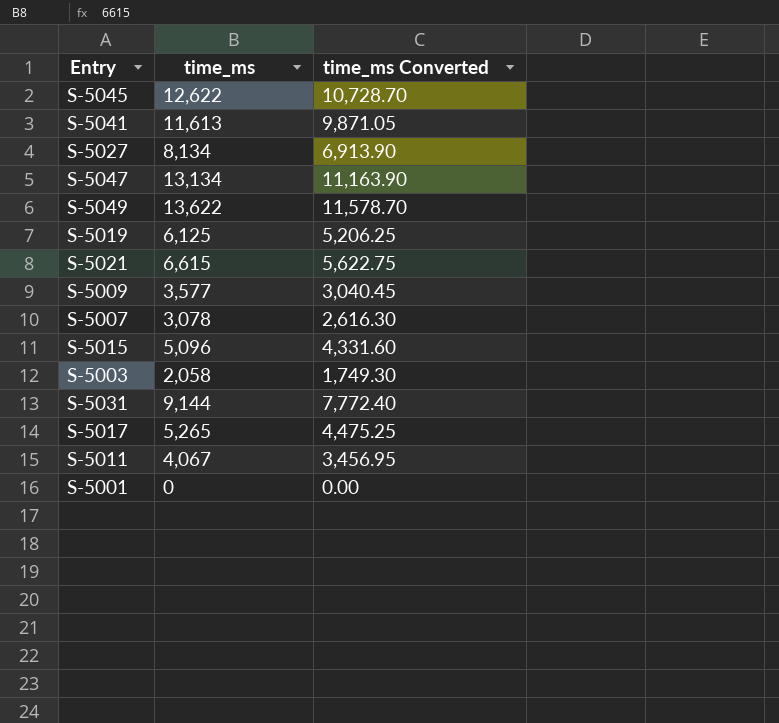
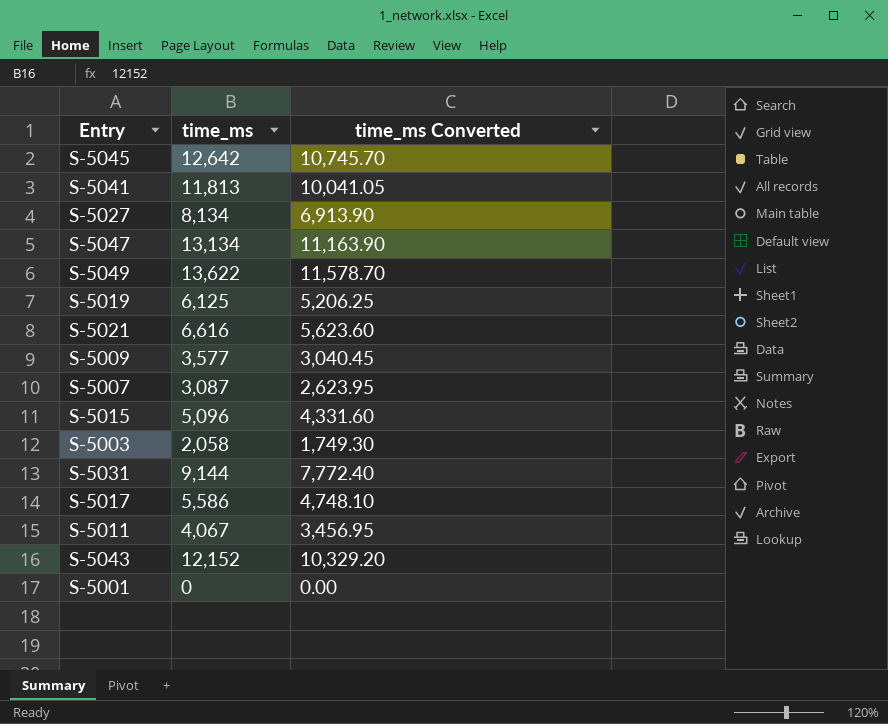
S-5045 | time_ms: 12,622 -> 12,642
S-5045 | time_ms Converted: 10,728.70 -> 10,745.70
S-5041 | time_ms: 11,613 -> 11,813
S-5041 | time_ms Converted: 9,871.05 -> 10,041.05
S-5021 | time_ms: 6,615 -> 6,616
S-5021 | time_ms Converted: 5,622.75 -> 5,623.60
S-5007 | time_ms: 3,078 -> 3,087
S-5007 | time_ms Converted: 2,616.30 -> 2,623.95
S-5017 | time_ms: 5,265 -> 5,586
S-5017 | time_ms Converted: 4,475.25 -> 4,748.10
row S-5043: none -> 12,152 | 10,329.20

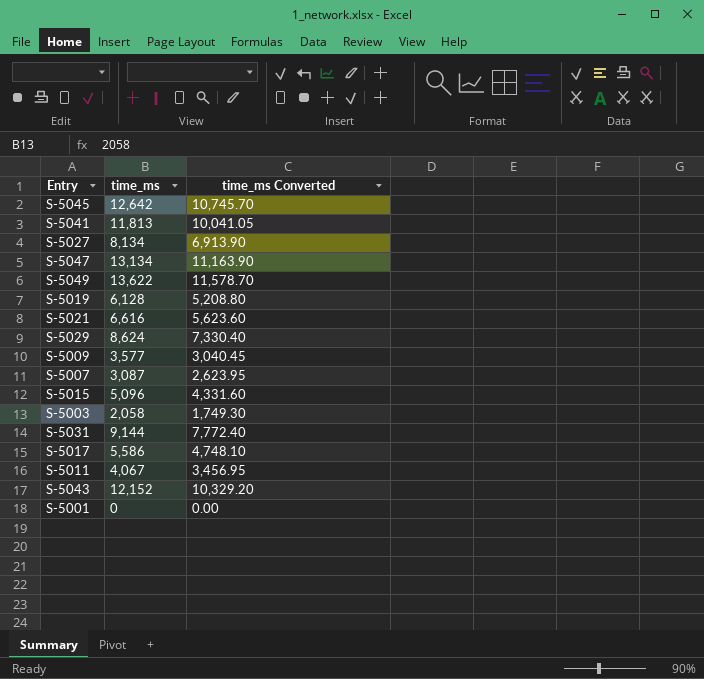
S-5019 | time_ms: 6,125 -> 6,128
S-5019 | time_ms Converted: 5,206.25 -> 5,208.80
row S-5029: none -> 8,624 | 7,330.40

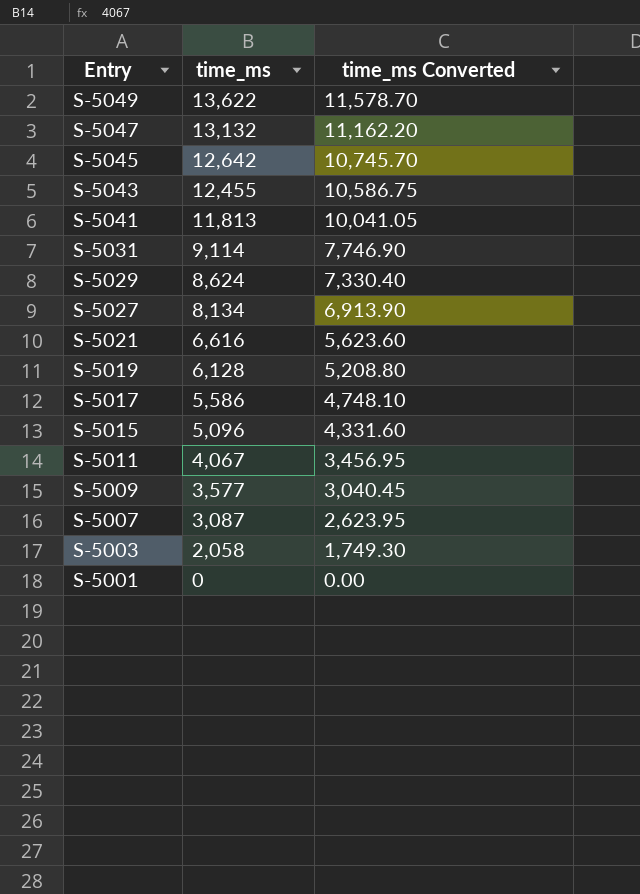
row order: none -> Entry descending
S-5047 | time_ms: 13,134 -> 13,132
S-5047 | time_ms Converted: 11,163.90 -> 11,162.20
S-5043 | time_ms: 12,152 -> 12,455
S-5043 | time_ms Converted: 10,329.20 -> 10,586.75
S-5031 | time_ms: 9,144 -> 9,114
S-5031 | time_ms Converted: 7,772.40 -> 7,746.90

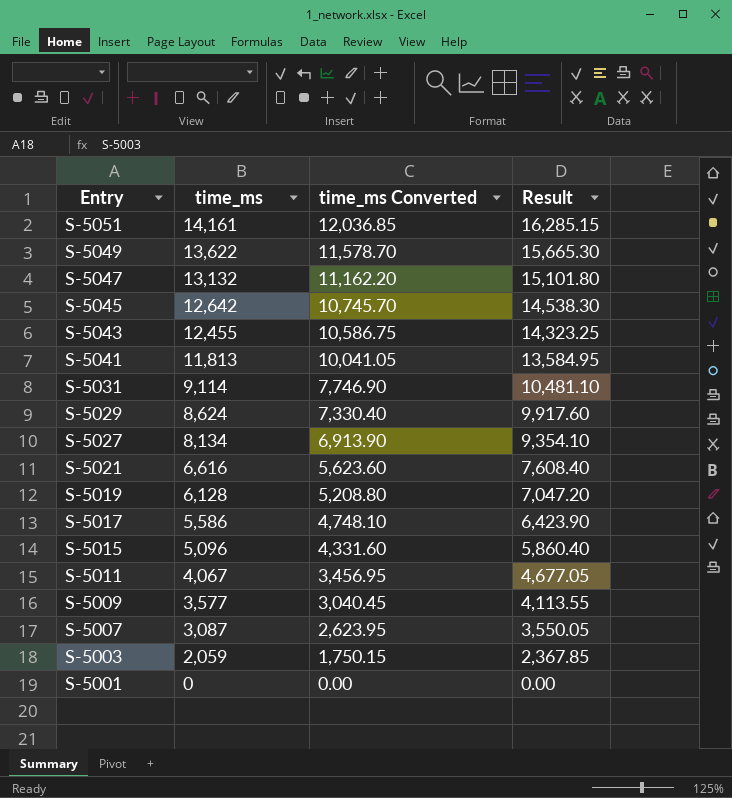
column Result | formula: none -> [time_ms] * 1.15
row S-5051: none -> 14,161 | 12,036.85 | 16,285.15
S-5003 | time_ms: 2,058 -> 2,059
S-5003 | time_ms Converted: 1,749.30 -> 1,750.15

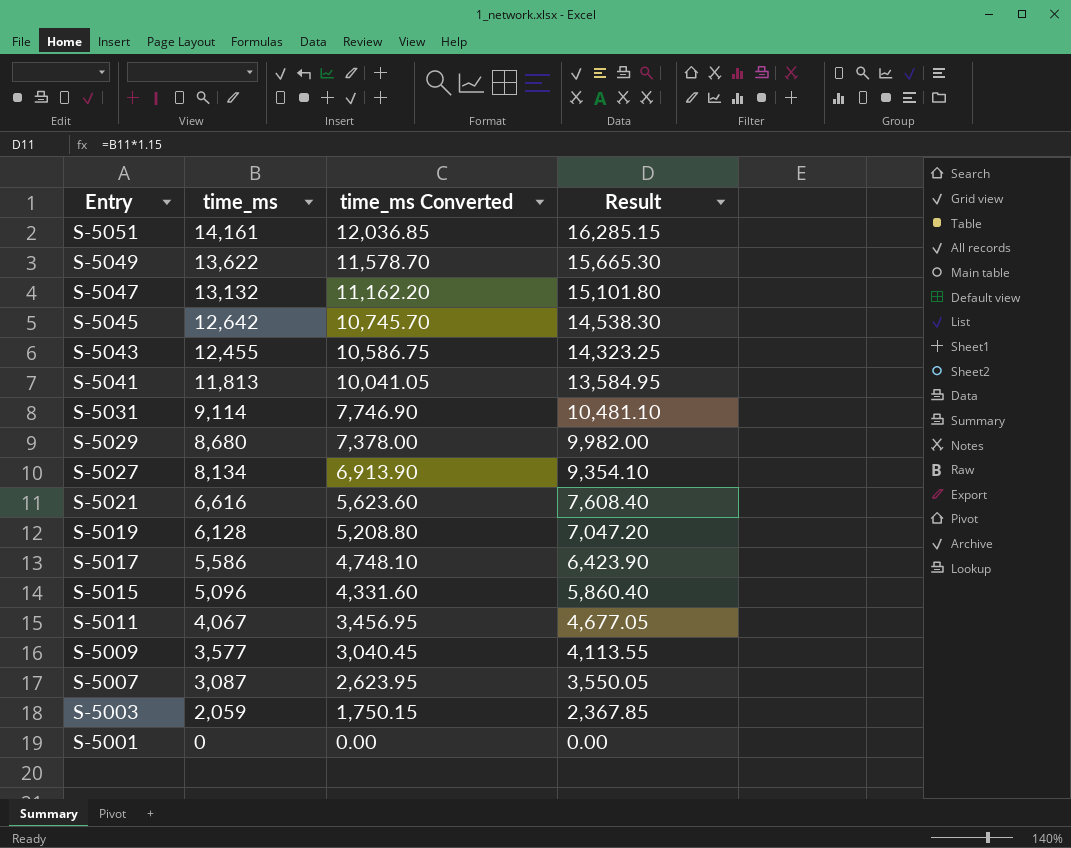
S-5029 | time_ms: 8,624 -> 8,680
S-5029 | time_ms Converted: 7,330.40 -> 7,378.00
S-5029 | Result: 9,917.60 -> 9,982.00

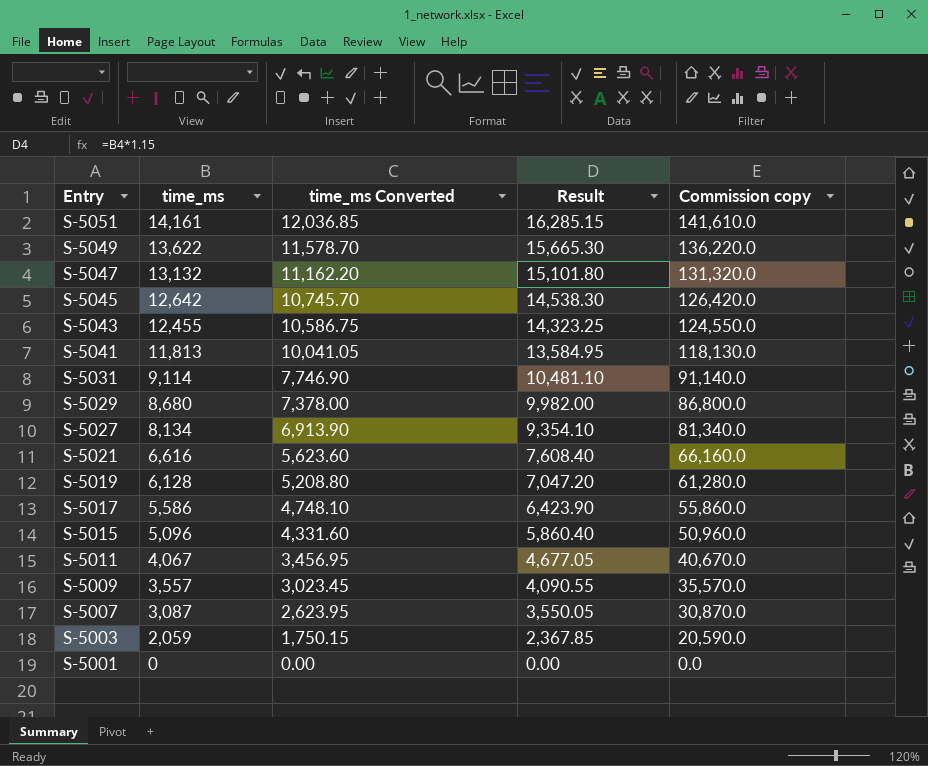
column Commission copy | formula: none -> [time_ms] * 10
S-5009 | time_ms: 3,577 -> 3,557
S-5009 | time_ms Converted: 3,040.45 -> 3,023.45
S-5009 | Result: 4,113.55 -> 4,090.55

